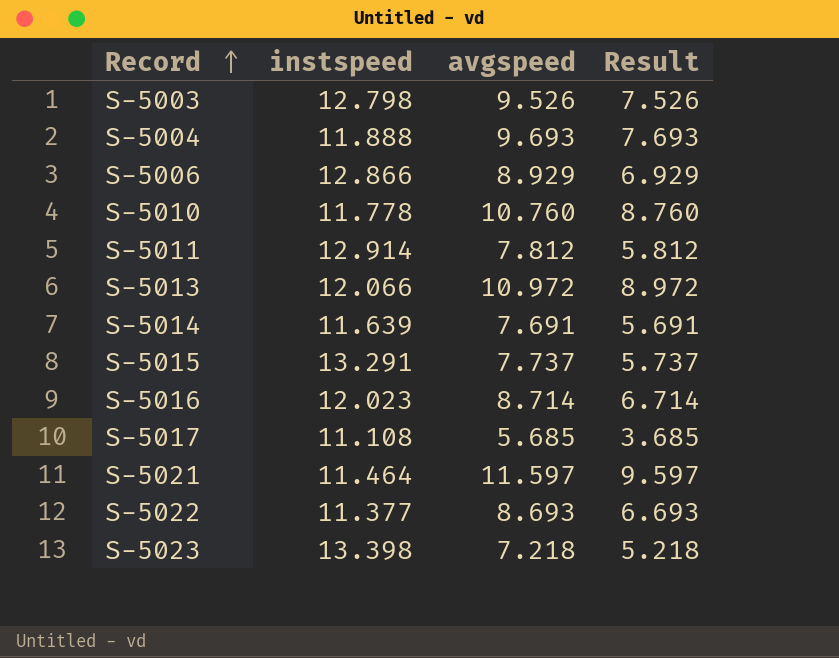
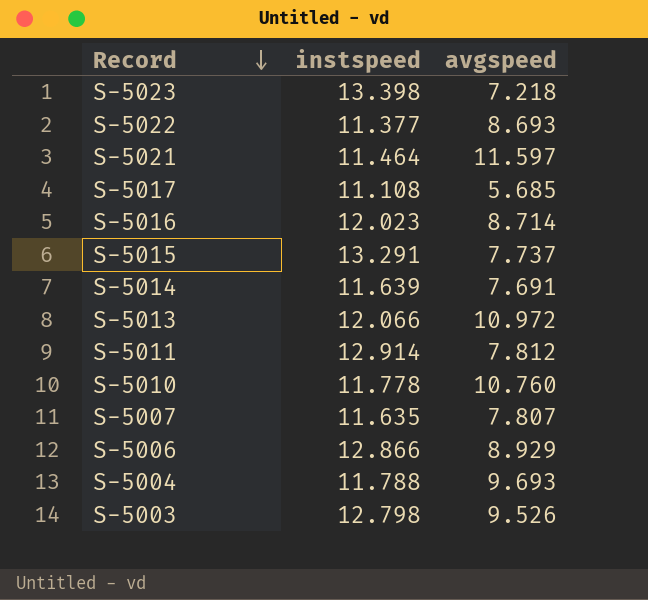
row order: Record ascending -> Record descending
column Result | formula: [avgspeed] - 2 -> none
row S-5007: none -> 11.635 | 7.807
S-5004 | instspeed: 11.888 -> 11.788

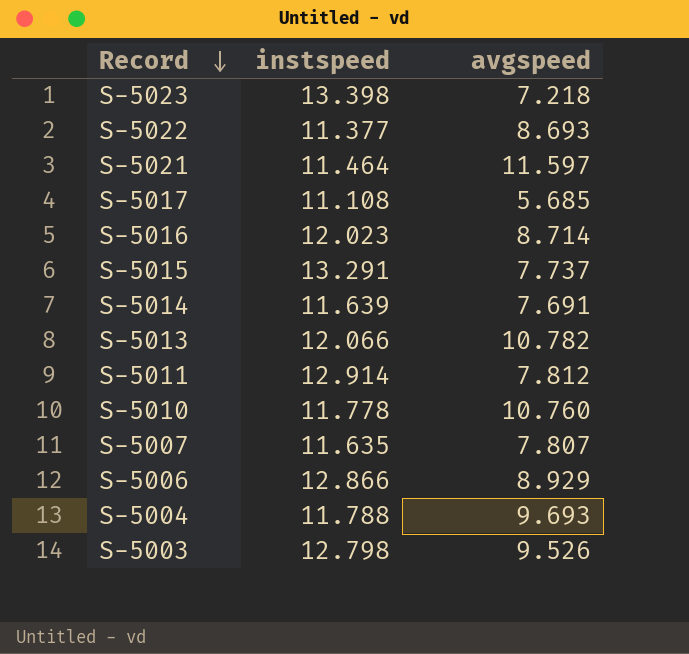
S-5013 | avgspeed: 10.972 -> 10.782

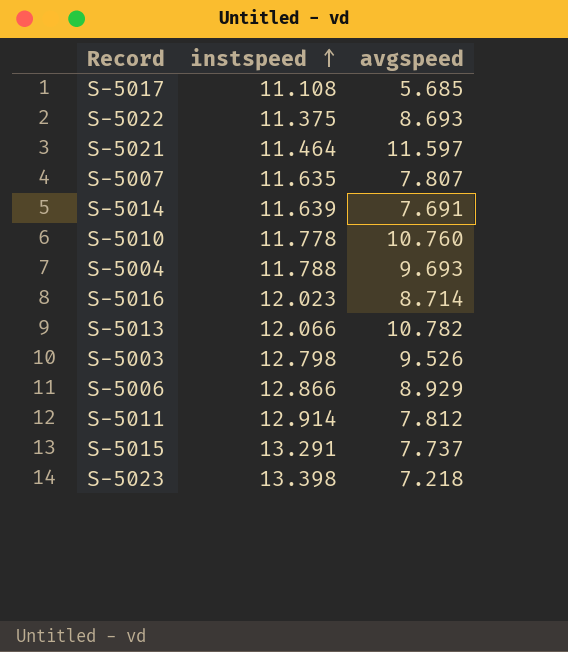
row order: Record descending -> instspeed ascending
S-5022 | instspeed: 11.377 -> 11.375

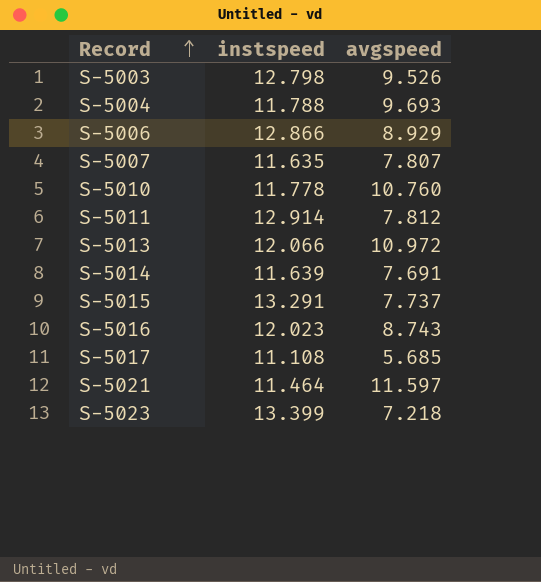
row order: instspeed ascending -> Record ascending
row S-5022: 11.375 | 8.693 -> none
S-5013 | avgspeed: 10.782 -> 10.972
S-5016 | avgspeed: 8.714 -> 8.743
S-5023 | instspeed: 13.398 -> 13.399

